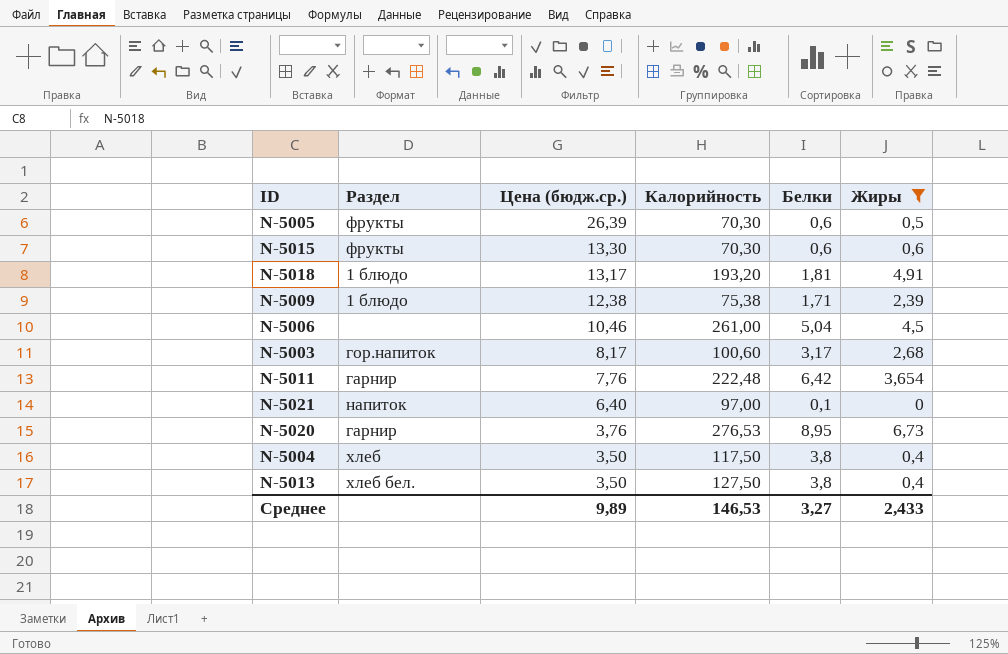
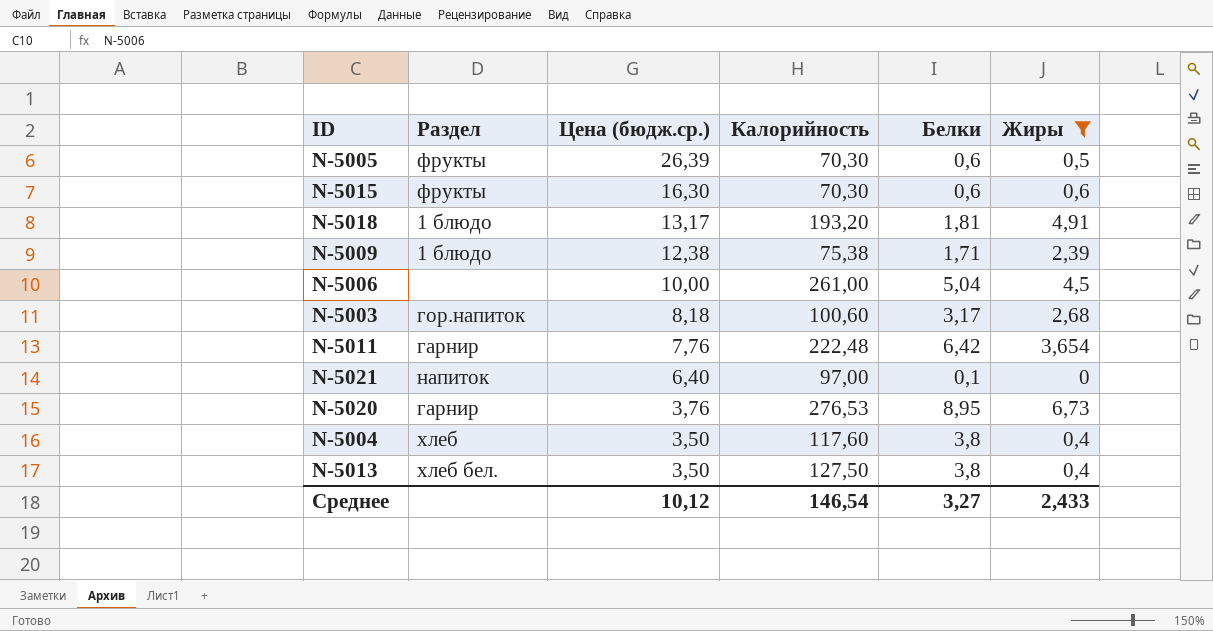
N-5015 | Цена (бюдж.ср.): 13,30 -> 16,30
N-5006 | Цена (бюдж.ср.): 10,46 -> 10,00
N-5003 | Цена (бюдж.ср.): 8,17 -> 8,18
N-5004 | Калорийность: 117,50 -> 117,60
Среднее | Цена (бюдж.ср.): 9,89 -> 10,12
Среднее | Калорийность: 146,53 -> 146,54

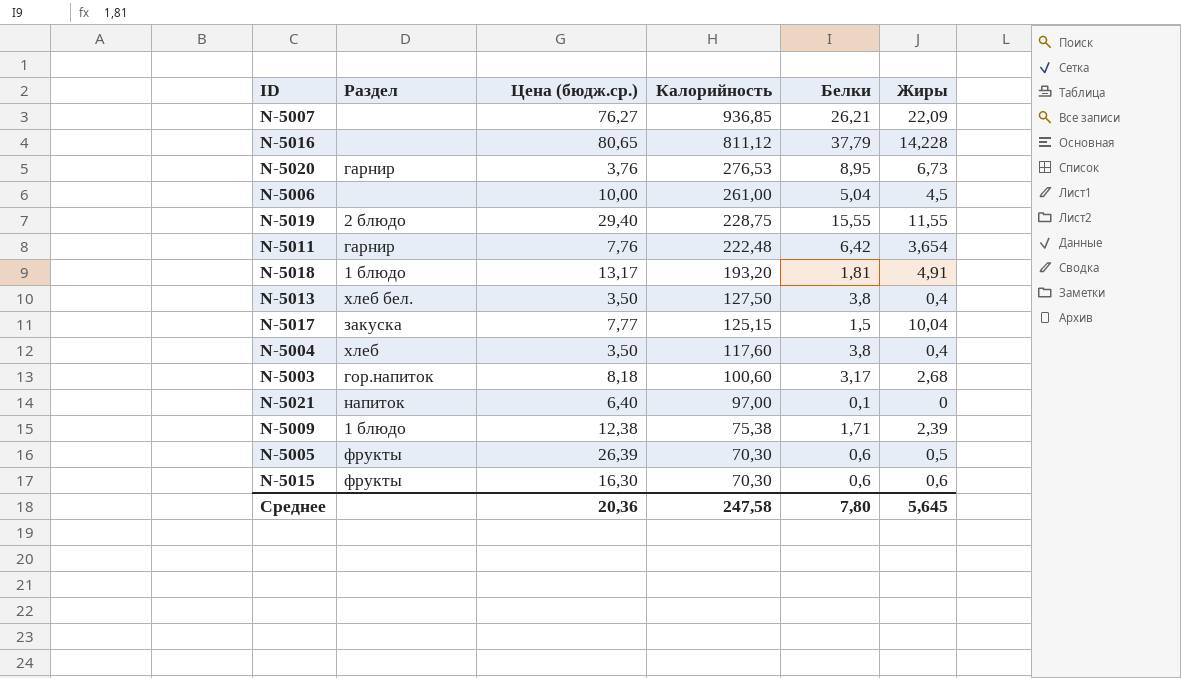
filter: Жиры <= 6,73 -> none
row order: Цена (бюдж.ср.) descending -> Калорийность descending
Среднее | Цена (бюдж.ср.): 10,12 -> 20,36
Среднее | Калорийность: 146,54 -> 247,58
Среднее | Белки: 3,27 -> 7,80
Среднее | Жиры: 2,433 -> 5,645

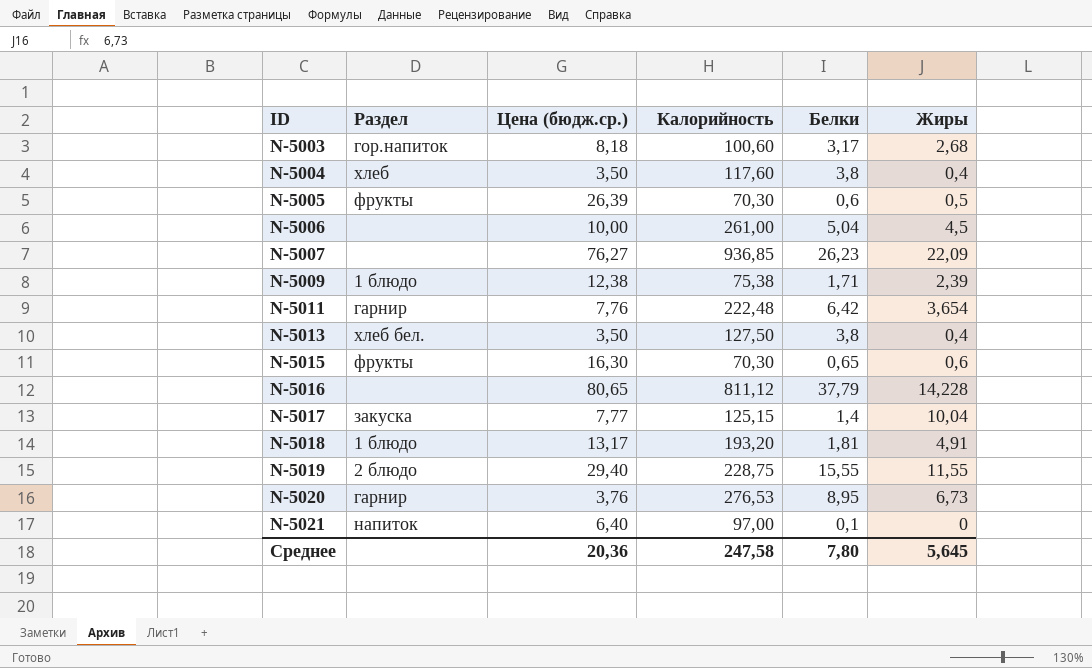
row order: Калорийность descending -> ID ascending
N-5007 | Белки: 26,21 -> 26,23
N-5015 | Белки: 0,6 -> 0,65
N-5017 | Белки: 1,5 -> 1,4

